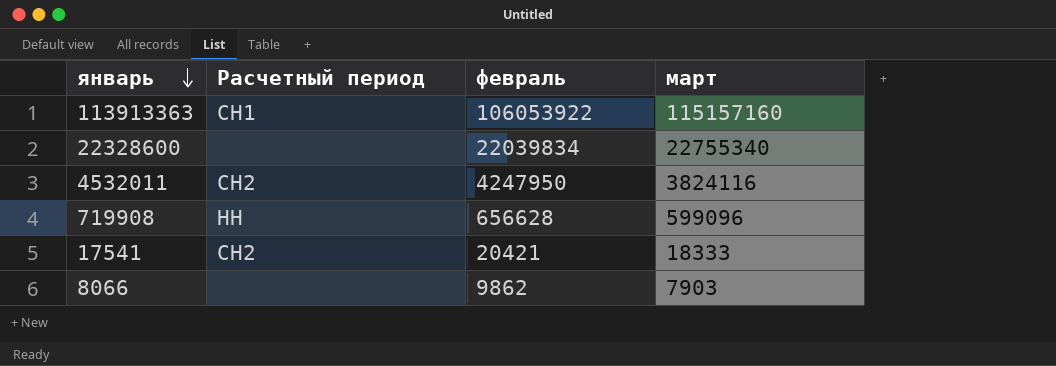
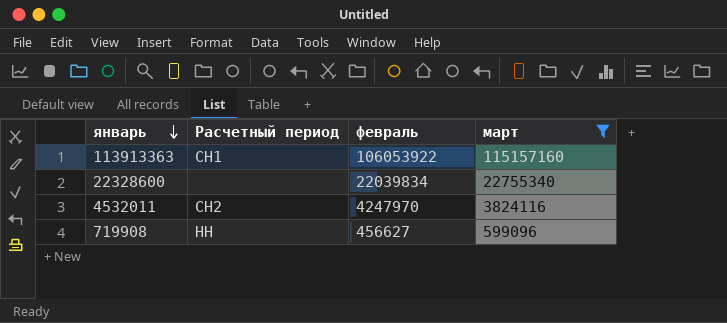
filter: none -> март >= 599096
4532011 | февраль: 4247950 -> 4247970
719908 | февраль: 656628 -> 456627

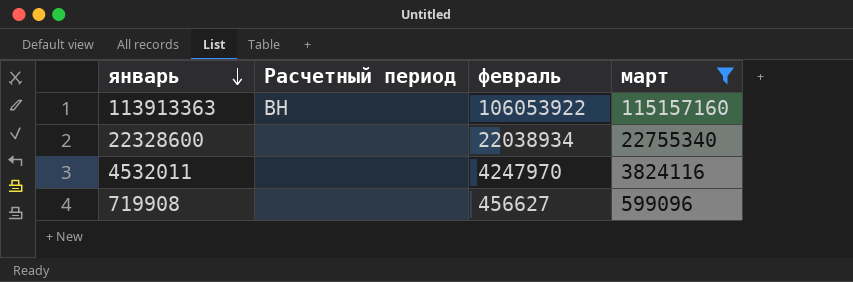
113913363 | Расчетный период: СН1 -> ВН
22328600 | февраль: 22039834 -> 22038934
4532011 | Расчетный период: СН2 -> none
719908 | Расчетный период: НН -> none

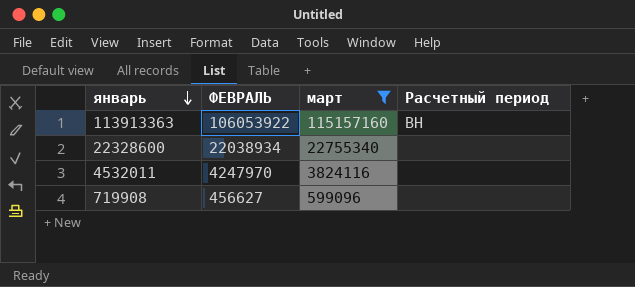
column name: февраль -> ФЕВРАЛЬ
column Расчетный период | position: 2 -> 4

